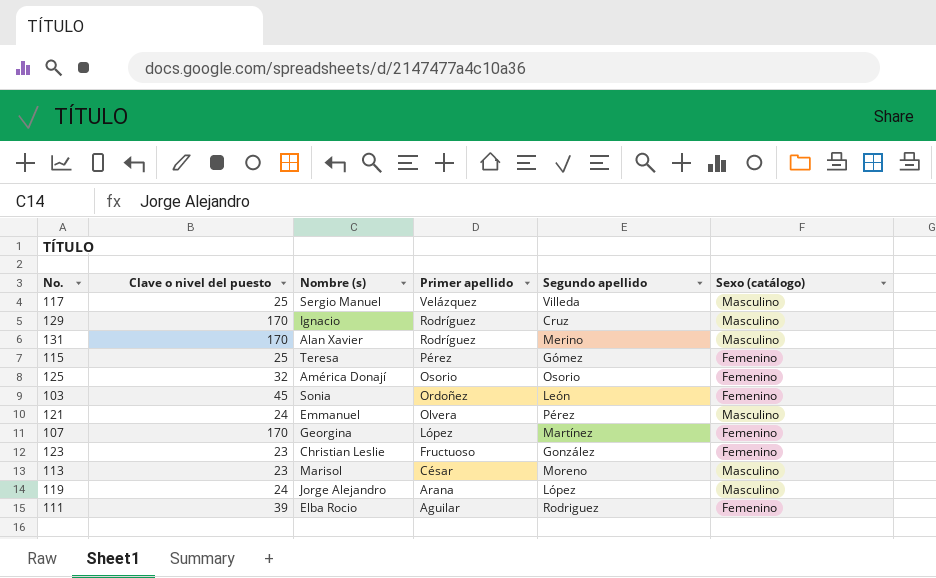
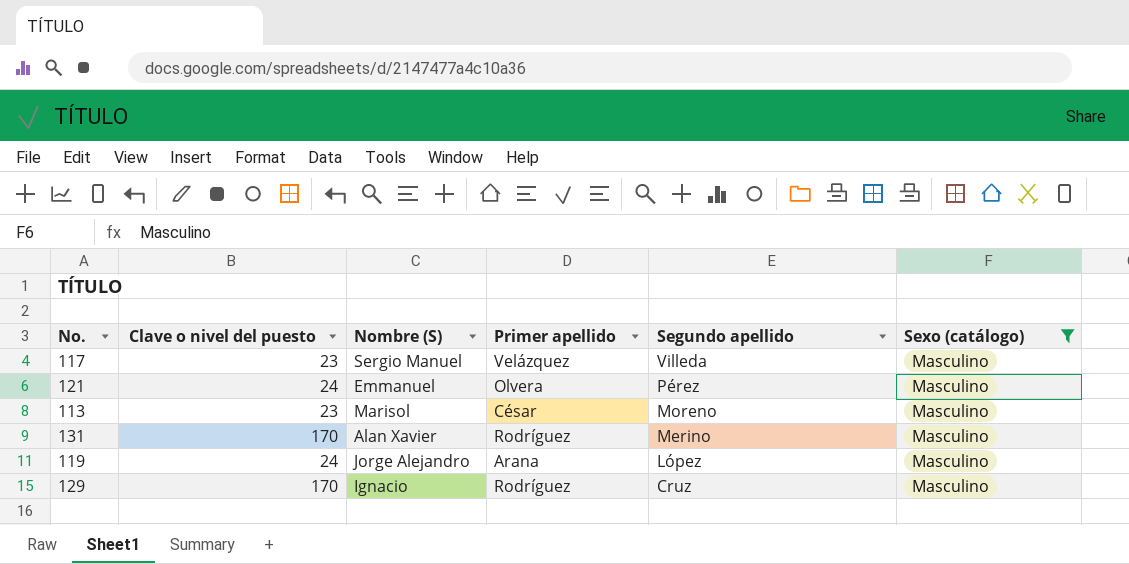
filter: none -> Sexo (catálogo) = Masculino
row order: Primer apellido descending -> Segundo apellido descending
column name: Nombre (s) -> Nombre (S)
117 | Clave o nivel del puesto: 25 -> 23

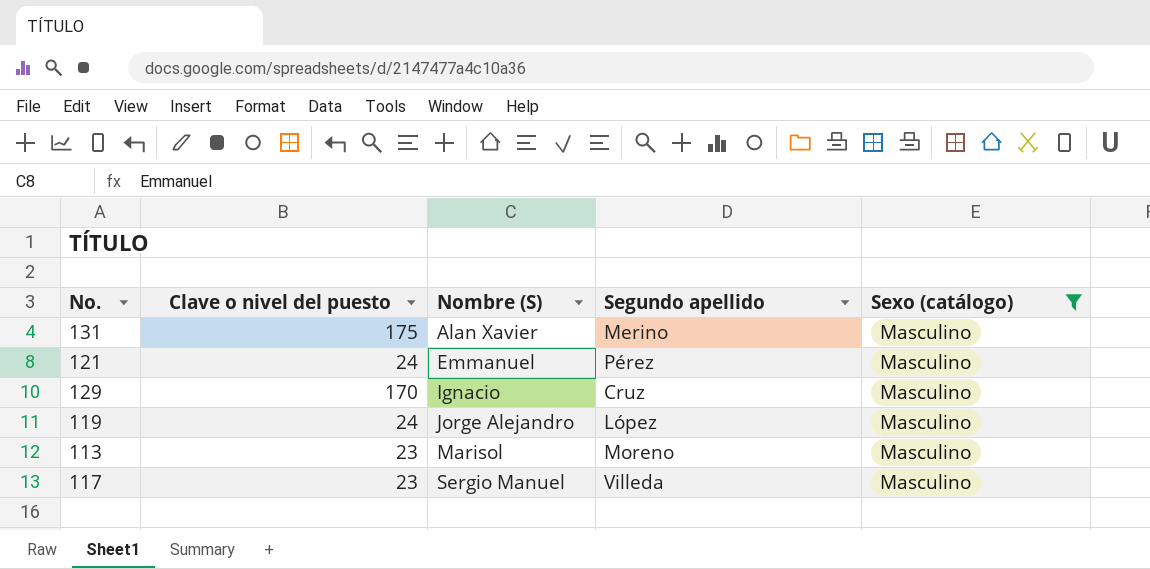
row order: Segundo apellido descending -> Nombre (S) ascending
column Primer apellido | position: 4 -> none
131 | Clave o nivel del puesto: 170 -> 175

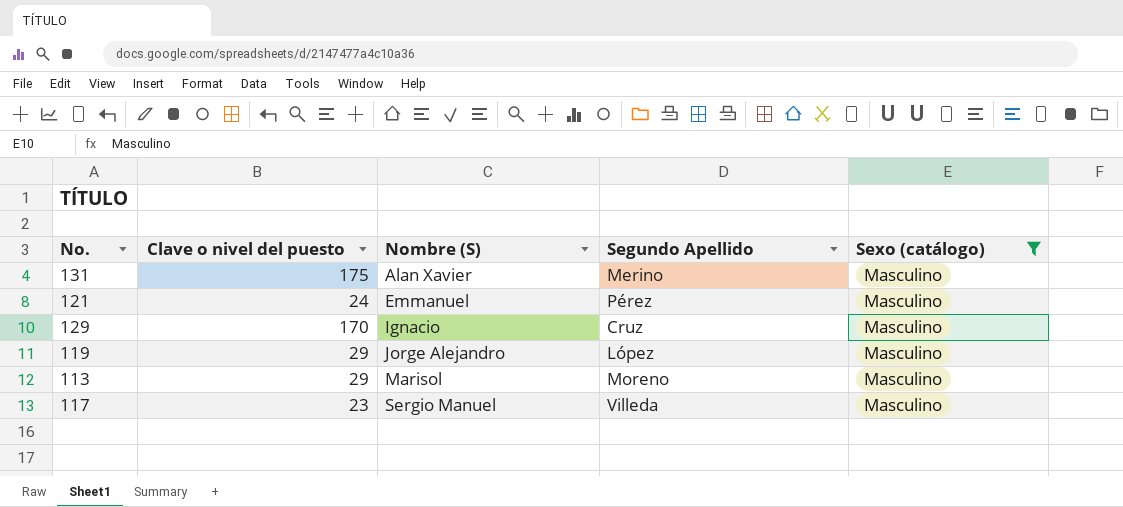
column name: Segundo apellido -> Segundo Apellido
119 | Clave o nivel del puesto: 24 -> 29
113 | Clave o nivel del puesto: 23 -> 29

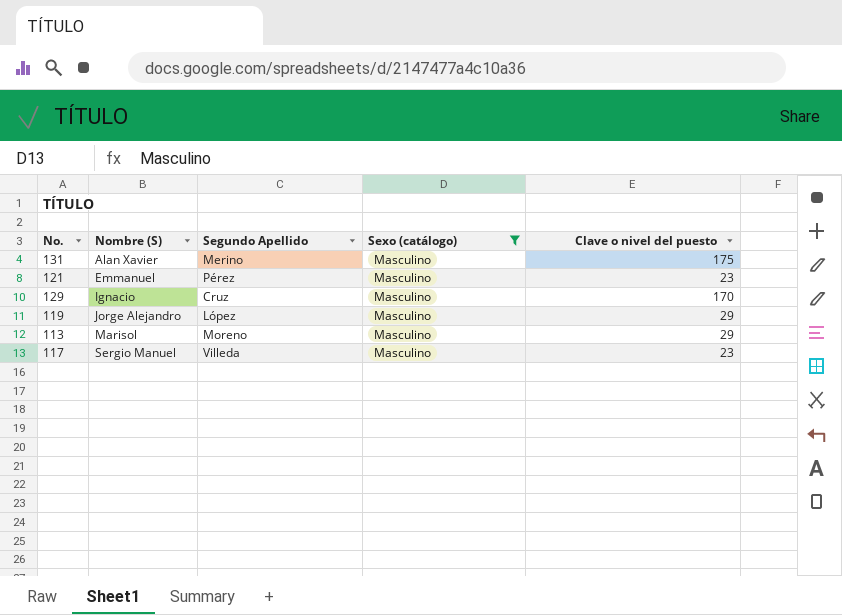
column Clave o nivel del puesto | position: 2 -> 5
121 | Clave o nivel del puesto: 24 -> 23

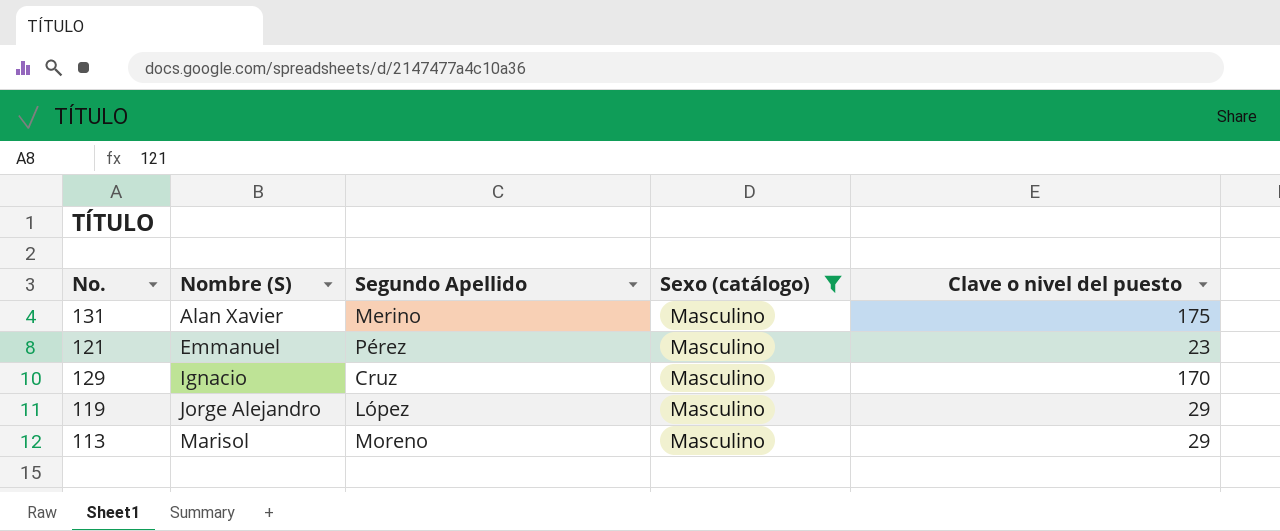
row 117: Sergio Manuel | Villeda | Masculino | 23 -> none

